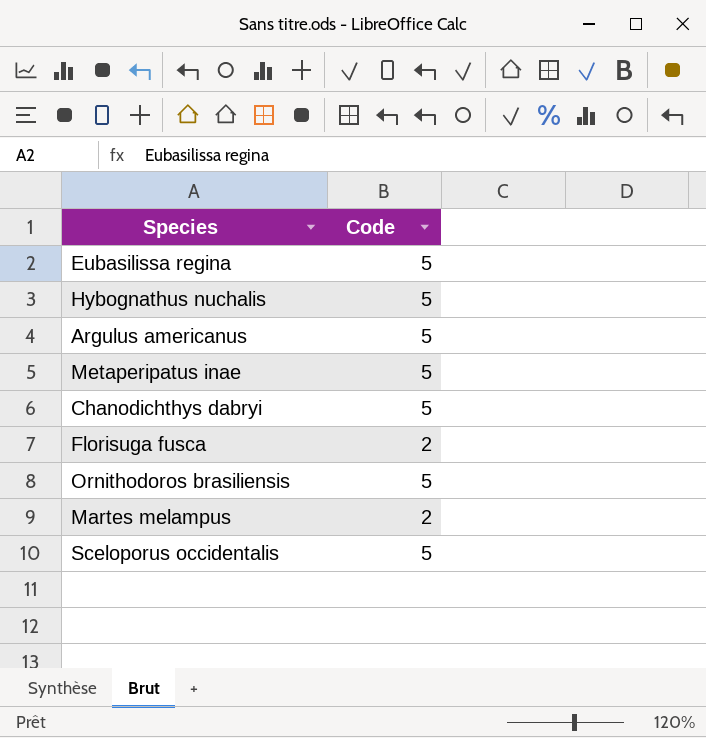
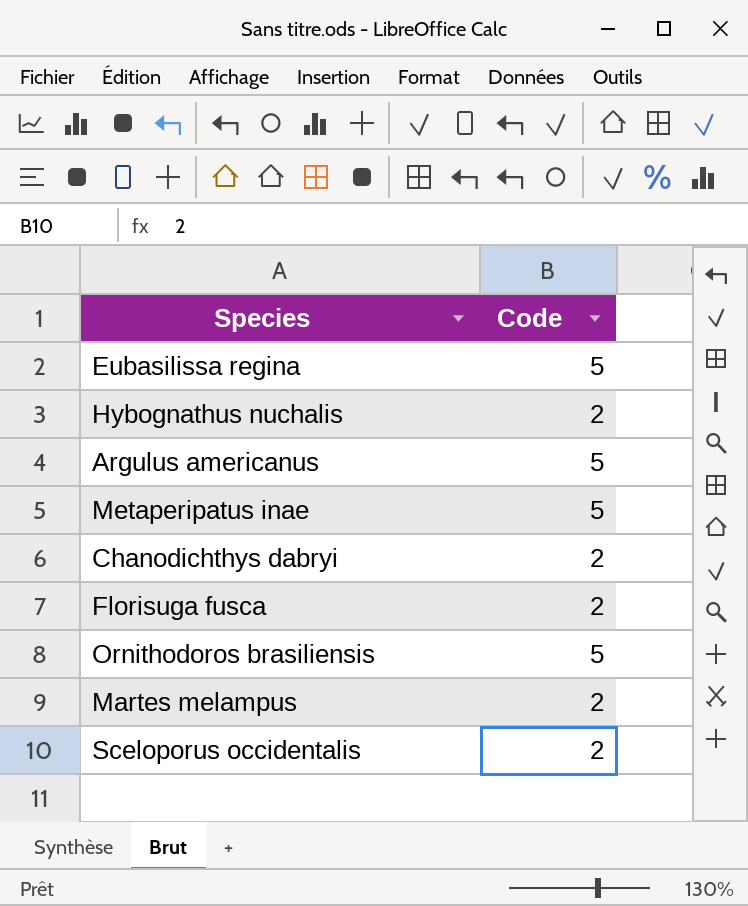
Hybognathus nuchalis | Code: 5 -> 2
Chanodichthys dabryi | Code: 5 -> 2
Sceloporus occidentalis | Code: 5 -> 2

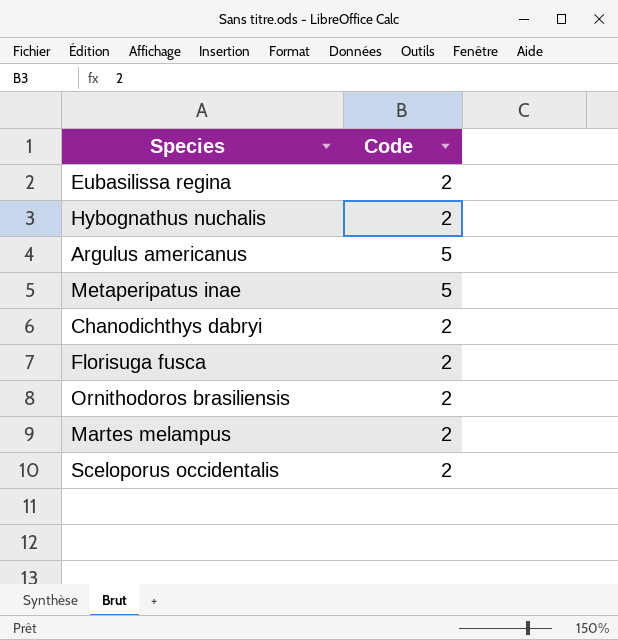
Eubasilissa regina | Code: 5 -> 2
Ornithodoros brasiliensis | Code: 5 -> 2

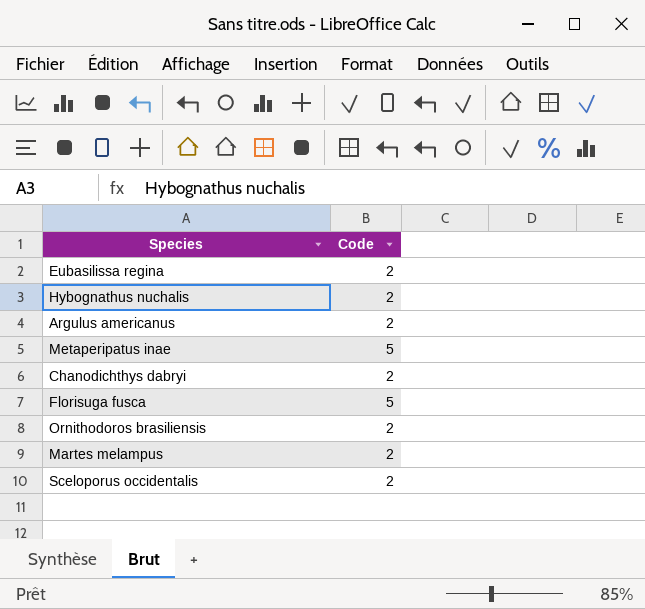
Argulus americanus | Code: 5 -> 2
Florisuga fusca | Code: 2 -> 5

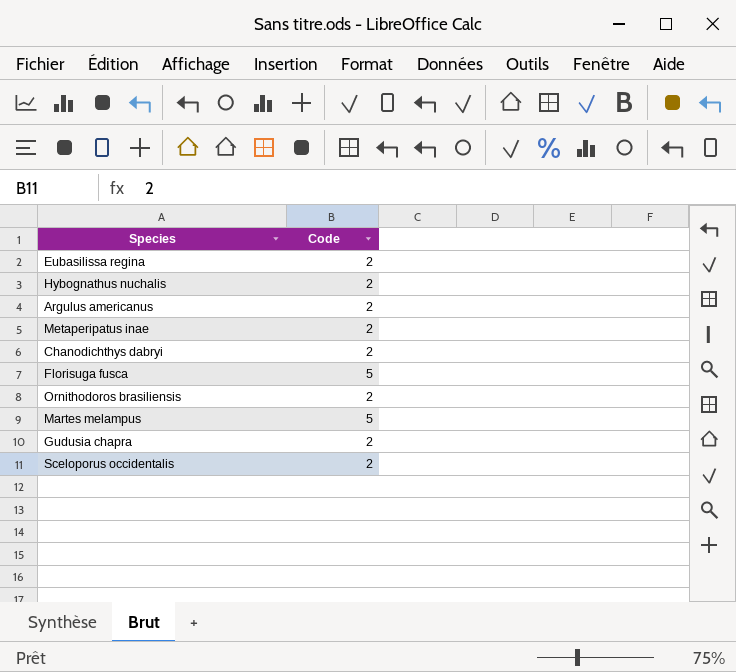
Metaperipatus inae | Code: 5 -> 2
Martes melampus | Code: 2 -> 5
row Gudusia chapra: none -> 2

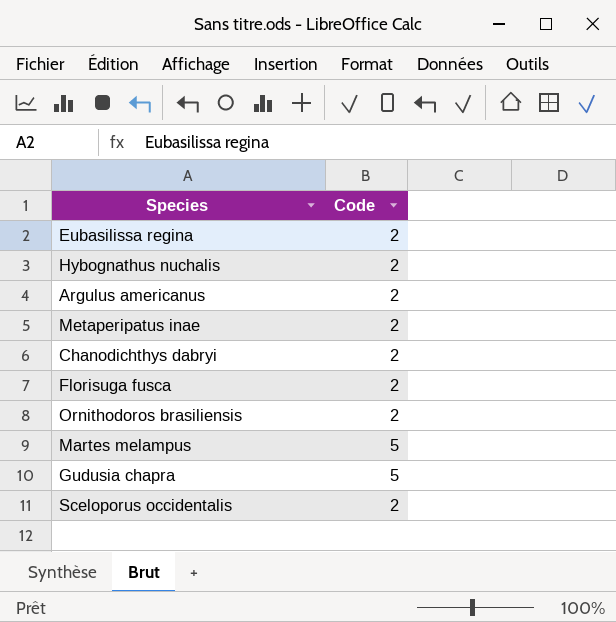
Florisuga fusca | Code: 5 -> 2
Gudusia chapra | Code: 2 -> 5

